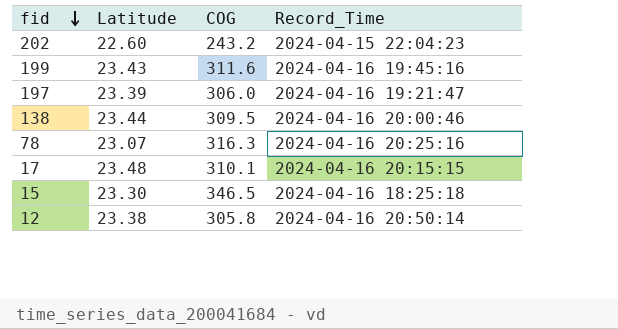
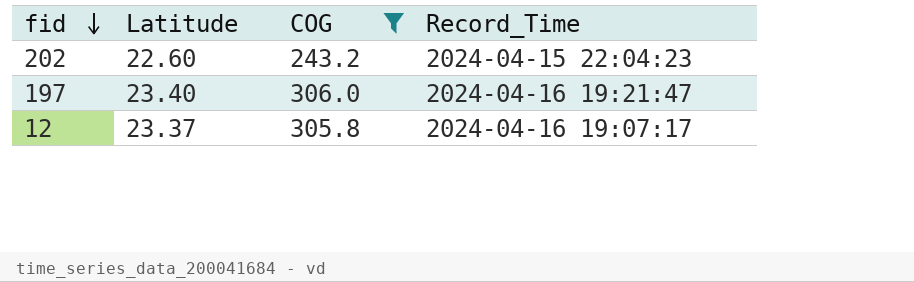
filter: none -> COG <= 306.0
197 | Latitude: 23.39 -> 23.40
12 | Latitude: 23.38 -> 23.37
12 | Record_Time: 2024-04-16 20:50:14 -> 2024-04-16 19:07:17

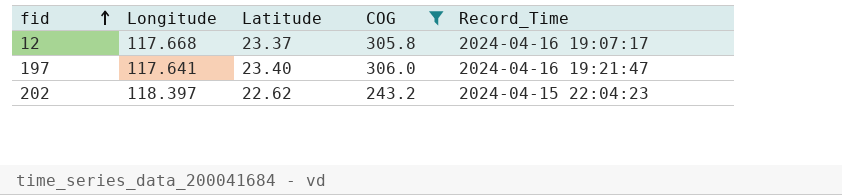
row order: fid descending -> fid ascending
column Longitude | position: none -> 2
202 | Latitude: 22.60 -> 22.62

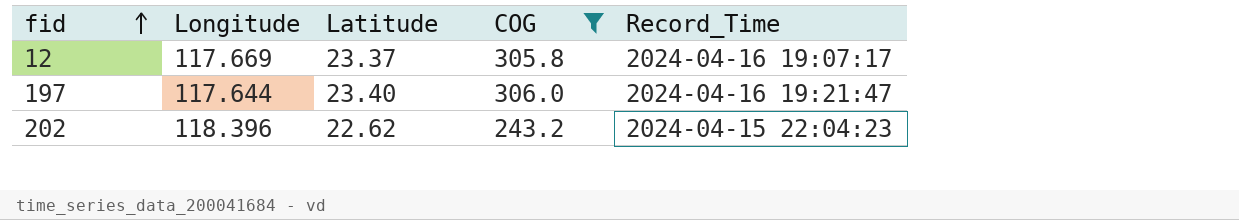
12 | Longitude: 117.668 -> 117.669
197 | Longitude: 117.641 -> 117.644
202 | Longitude: 118.397 -> 118.396

